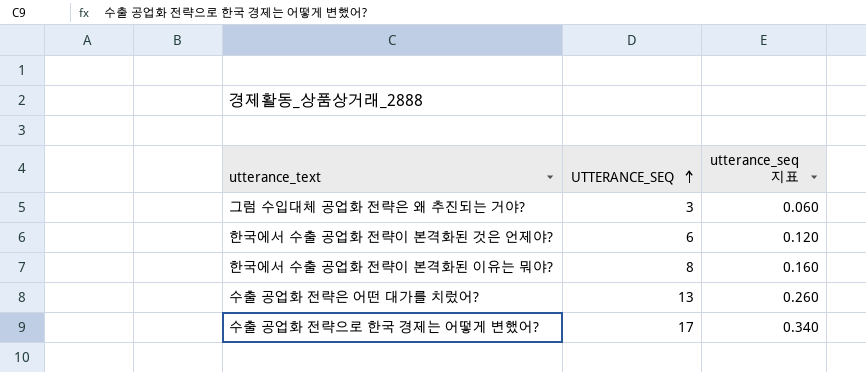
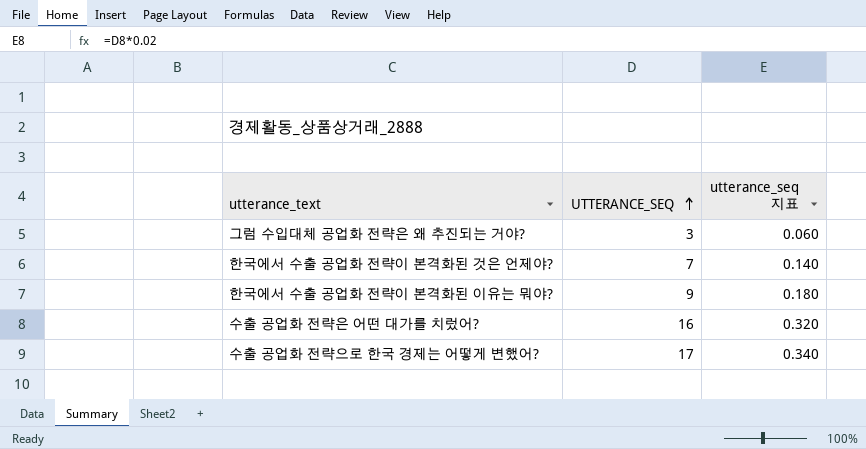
한국에서 수출 공업화 전략이 본격화된 것은 언제야? | UTTERANCE_SEQ: 6 -> 7
한국에서 수출 공업화 전략이 본격화된 것은 언제야? | utterance_seq 지표: 0.120 -> 0.140
한국에서 수출 공업화 전략이 본격화된 이유는 뭐야? | UTTERANCE_SEQ: 8 -> 9
한국에서 수출 공업화 전략이 본격화된 이유는 뭐야? | utterance_seq 지표: 0.160 -> 0.180
수출 공업화 전략은 어떤 대가를 치렀어? | UTTERANCE_SEQ: 13 -> 16
수출 공업화 전략은 어떤 대가를 치렀어? | utterance_seq 지표: 0.260 -> 0.320

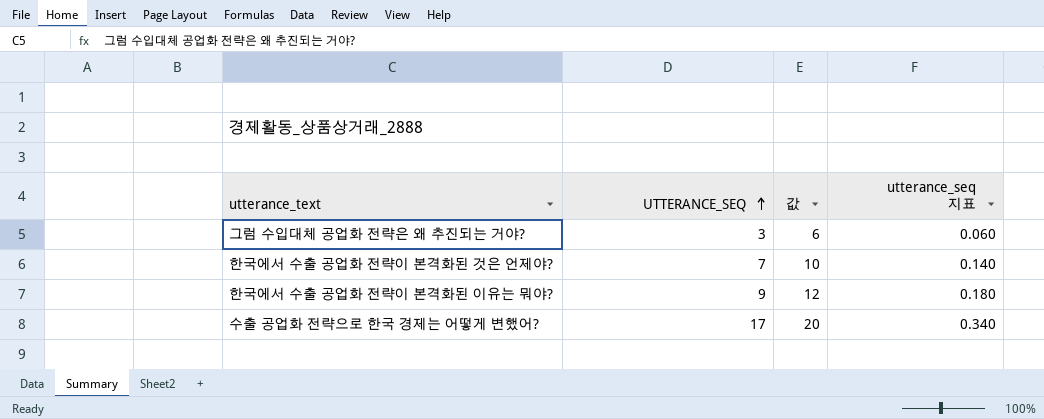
column 값 | formula: none -> [UTTERANCE_SEQ] + 3
row 수출 공업화 전략은 어떤 대가를 치렀어?: 16 | 0.320 -> none

